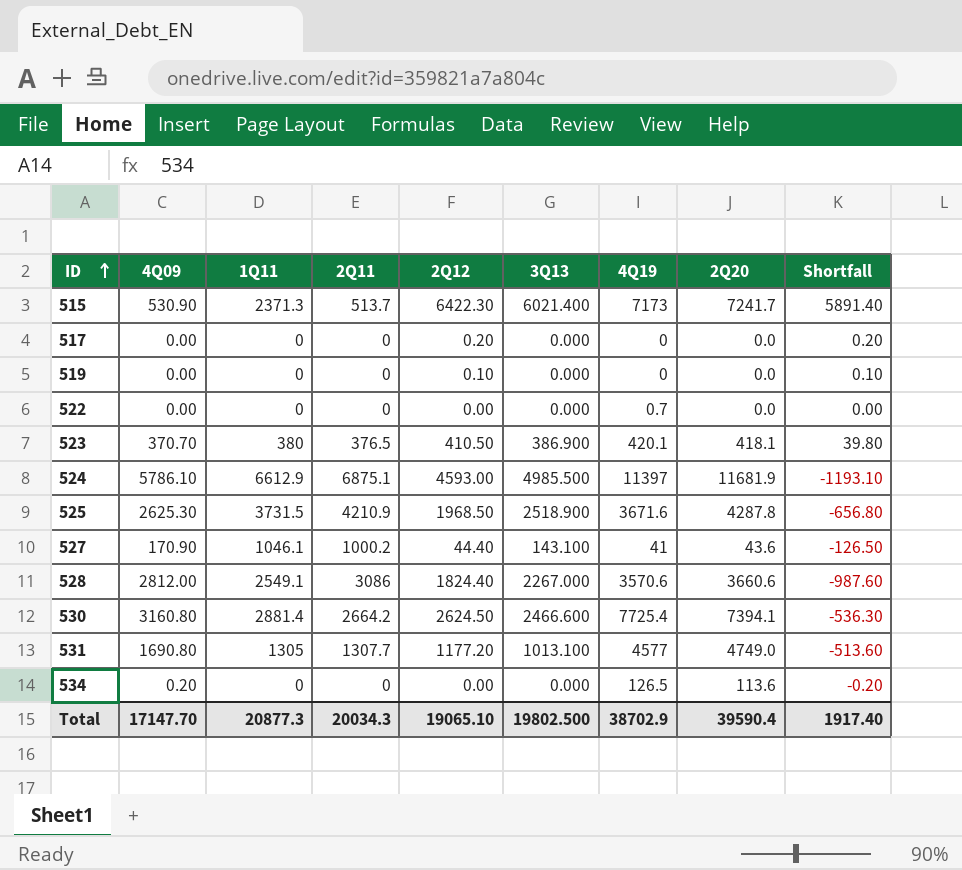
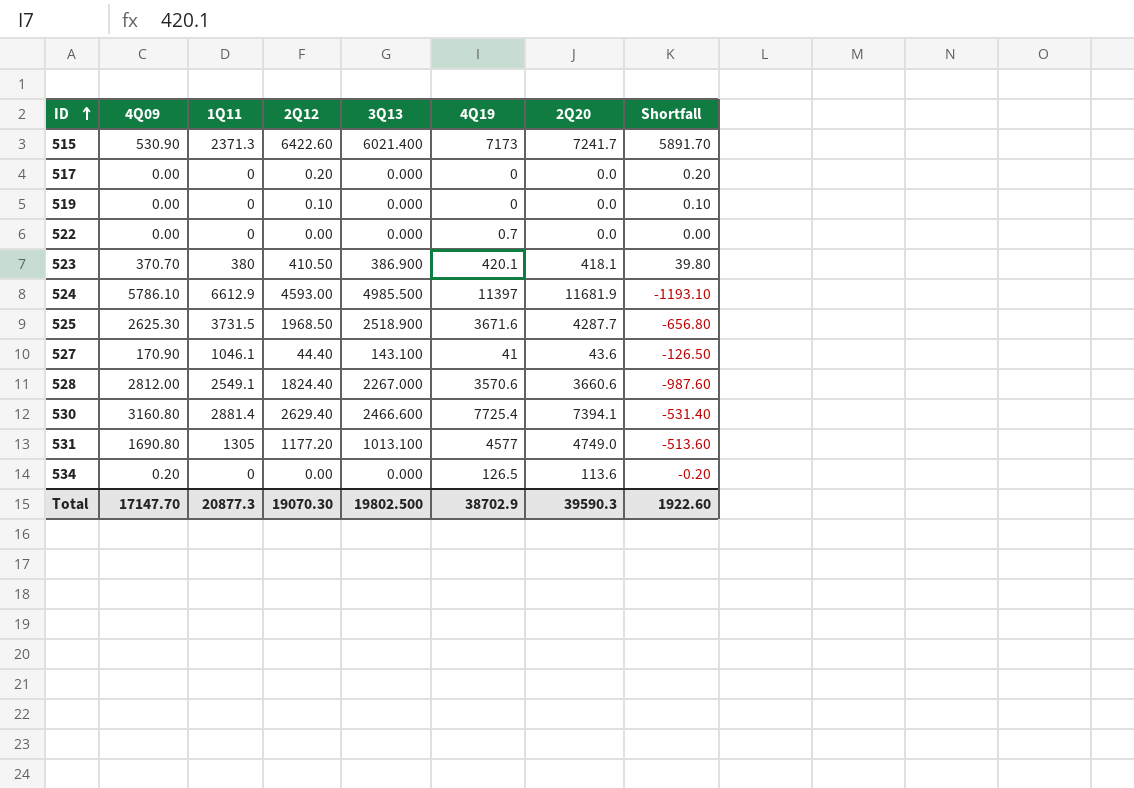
column 2Q11 | position: 4 -> none
515 | 2Q12: 6422.30 -> 6422.60
515 | Shortfall: 5891.40 -> 5891.70
525 | 2Q20: 4287.8 -> 4287.7
530 | 2Q12: 2624.50 -> 2629.40
530 | Shortfall: -536.30 -> -531.40
Total | 2Q12: 19065.10 -> 19070.30
Total | 2Q20: 39590.4 -> 39590.3
Total | Shortfall: 1917.40 -> 1922.60

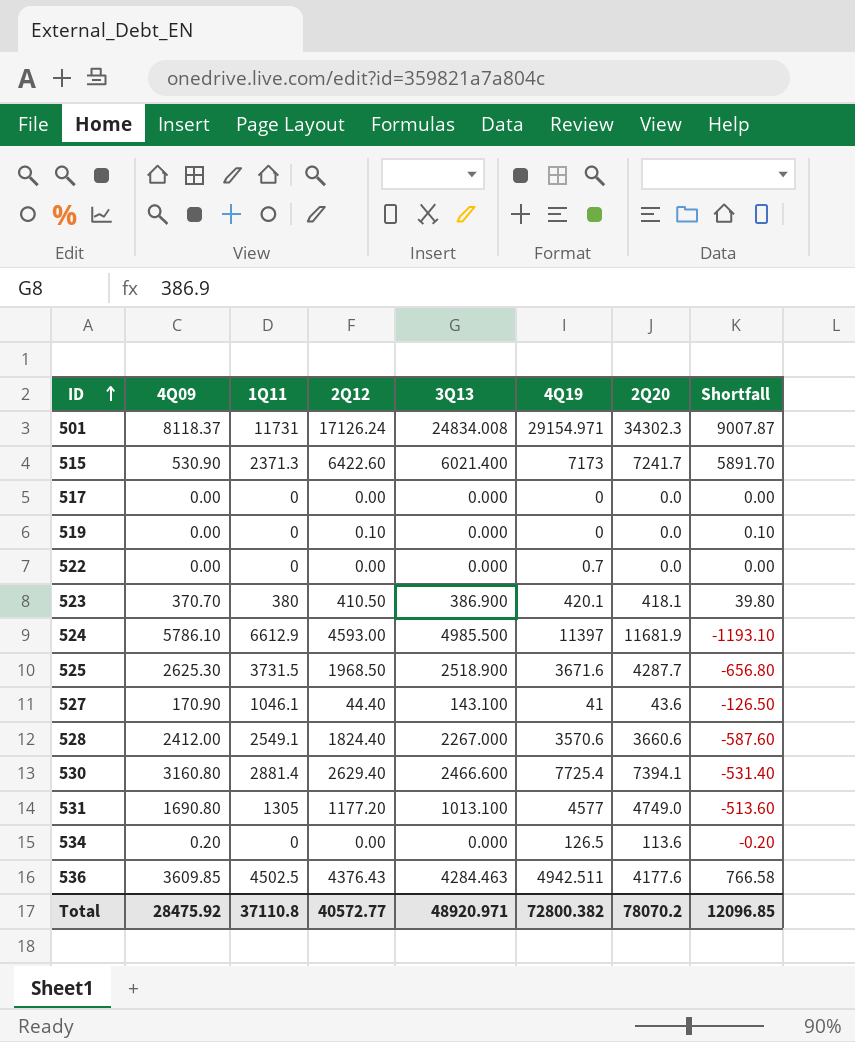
row 501: none -> 8118.37 | 11731 | 17126.24 | 24834.008 | 29154.971 | 34302.3 | 9007.87
517 | 2Q12: 0.20 -> 0.00
517 | Shortfall: 0.20 -> 0.00
528 | 4Q09: 2812.00 -> 2412.00
528 | Shortfall: -987.60 -> -587.60
row 536: none -> 3609.85 | 4502.5 | 4376.43 | 4284.463 | 4942.511 | 4177.6 | 766.58
Total | 4Q09: 17147.70 -> 28475.92
Total | 1Q11: 20877.3 -> 37110.8
Total | 2Q12: 19070.30 -> 40572.77
Total | 3Q13: 19802.500 -> 48920.971
Total | 4Q19: 38702.9 -> 72800.382
Total | 2Q20: 39590.3 -> 78070.2
Total | Shortfall: 1922.60 -> 12096.85

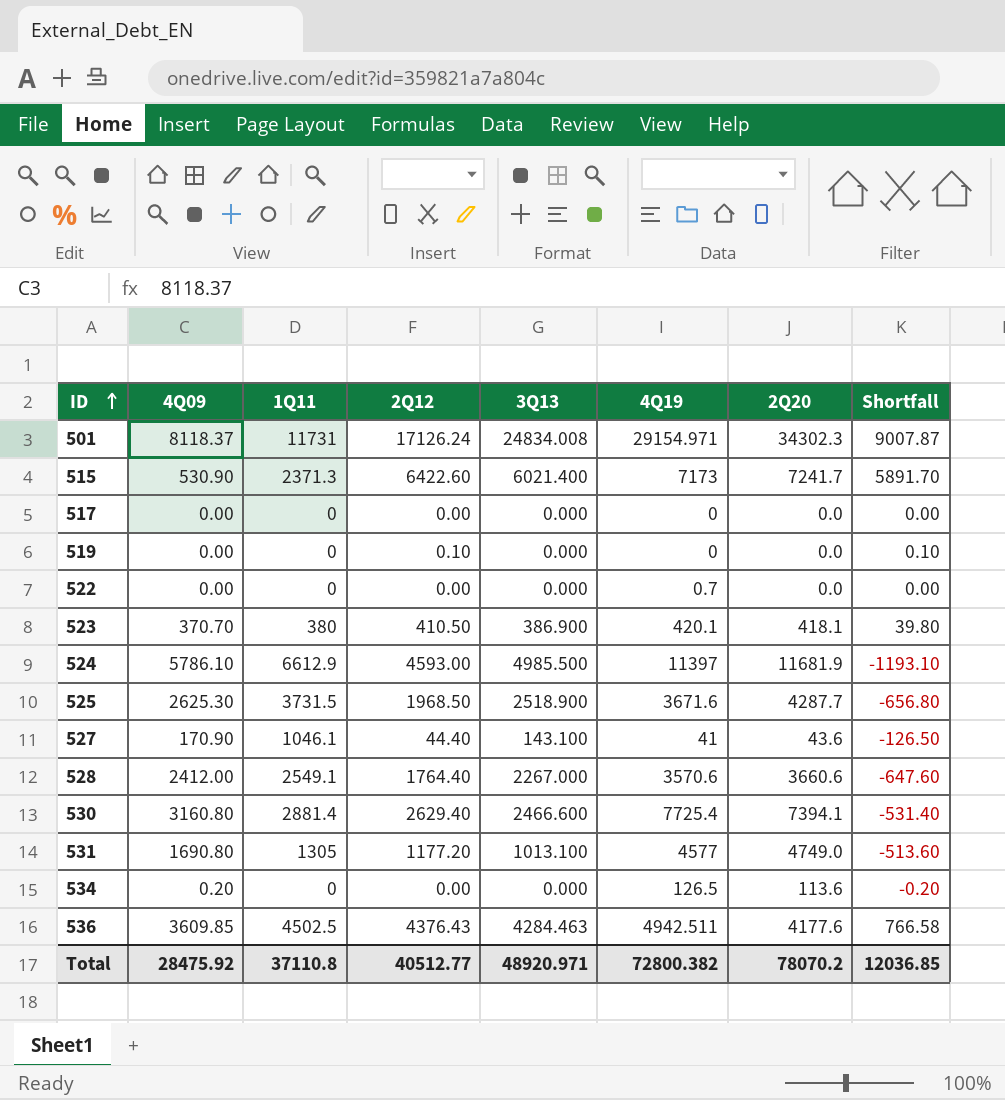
528 | 2Q12: 1824.40 -> 1764.40
528 | Shortfall: -587.60 -> -647.60
Total | 2Q12: 40572.77 -> 40512.77
Total | Shortfall: 12096.85 -> 12036.85

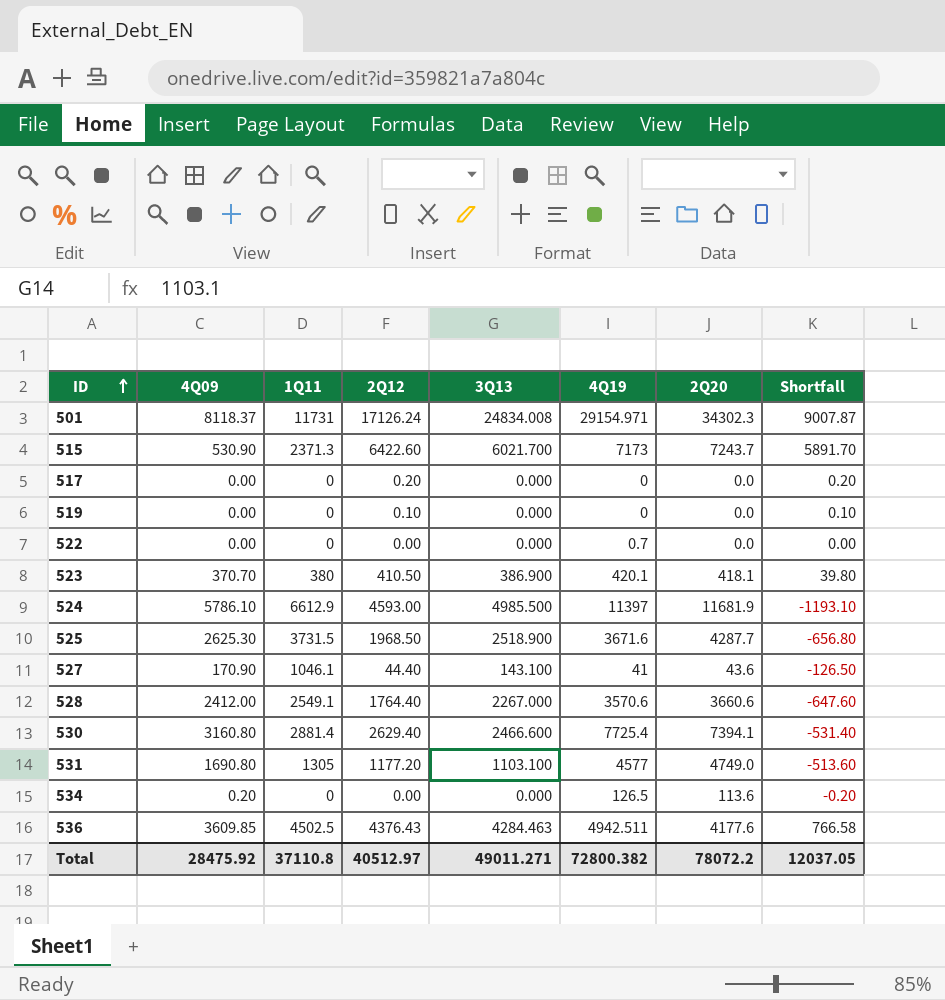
515 | 3Q13: 6021.400 -> 6021.700
515 | 2Q20: 7241.7 -> 7243.7
517 | 2Q12: 0.00 -> 0.20
517 | Shortfall: 0.00 -> 0.20
531 | 3Q13: 1013.100 -> 1103.100
Total | 2Q12: 40512.77 -> 40512.97
Total | 3Q13: 48920.971 -> 49011.271
Total | 2Q20: 78070.2 -> 78072.2
Total | Shortfall: 12036.85 -> 12037.05

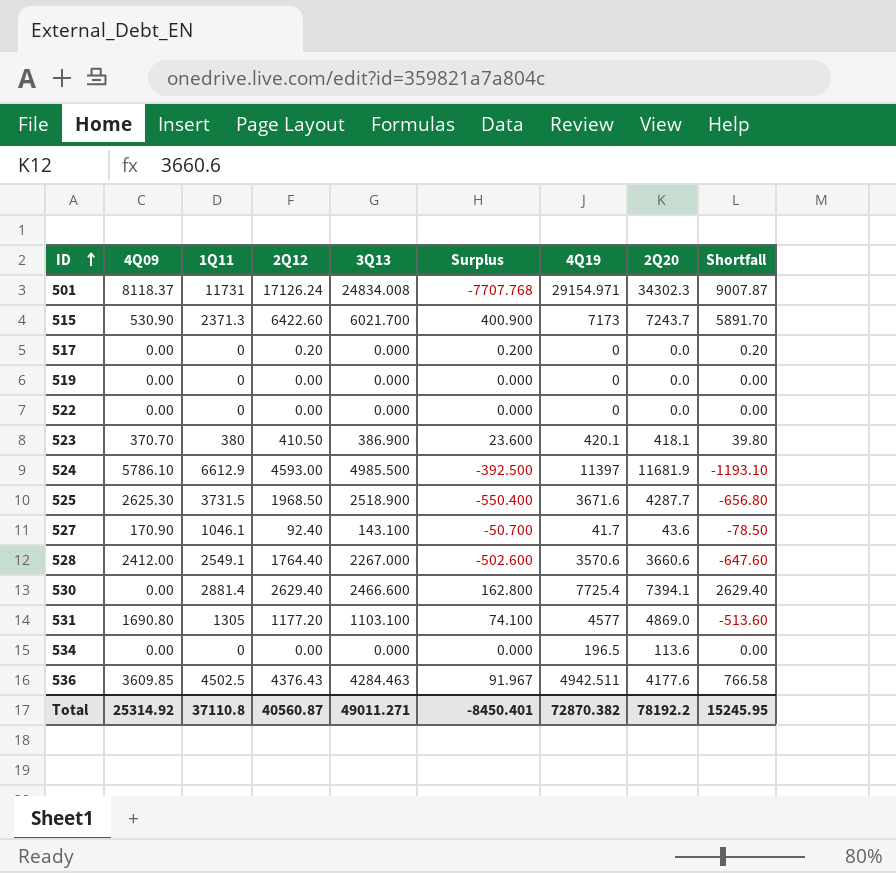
column Surplus | formula: none -> [2Q12] - [3Q13]
519 | 2Q12: 0.10 -> 0.00
519 | Shortfall: 0.10 -> 0.00
522 | 4Q19: 0.7 -> 0
527 | 2Q12: 44.40 -> 92.40
527 | 4Q19: 41 -> 41.7
527 | Shortfall: -126.50 -> -78.50
530 | 4Q09: 3160.80 -> 0.00
530 | Shortfall: -531.40 -> 2629.40
531 | 2Q20: 4749.0 -> 4869.0
534 | 4Q09: 0.20 -> 0.00
534 | 4Q19: 126.5 -> 196.5
534 | Shortfall: -0.20 -> 0.00
Total | 4Q09: 28475.92 -> 25314.92
Total | 2Q12: 40512.97 -> 40560.87
Total | 4Q19: 72800.382 -> 72870.382
Total | 2Q20: 78072.2 -> 78192.2
Total | Shortfall: 12037.05 -> 15245.95

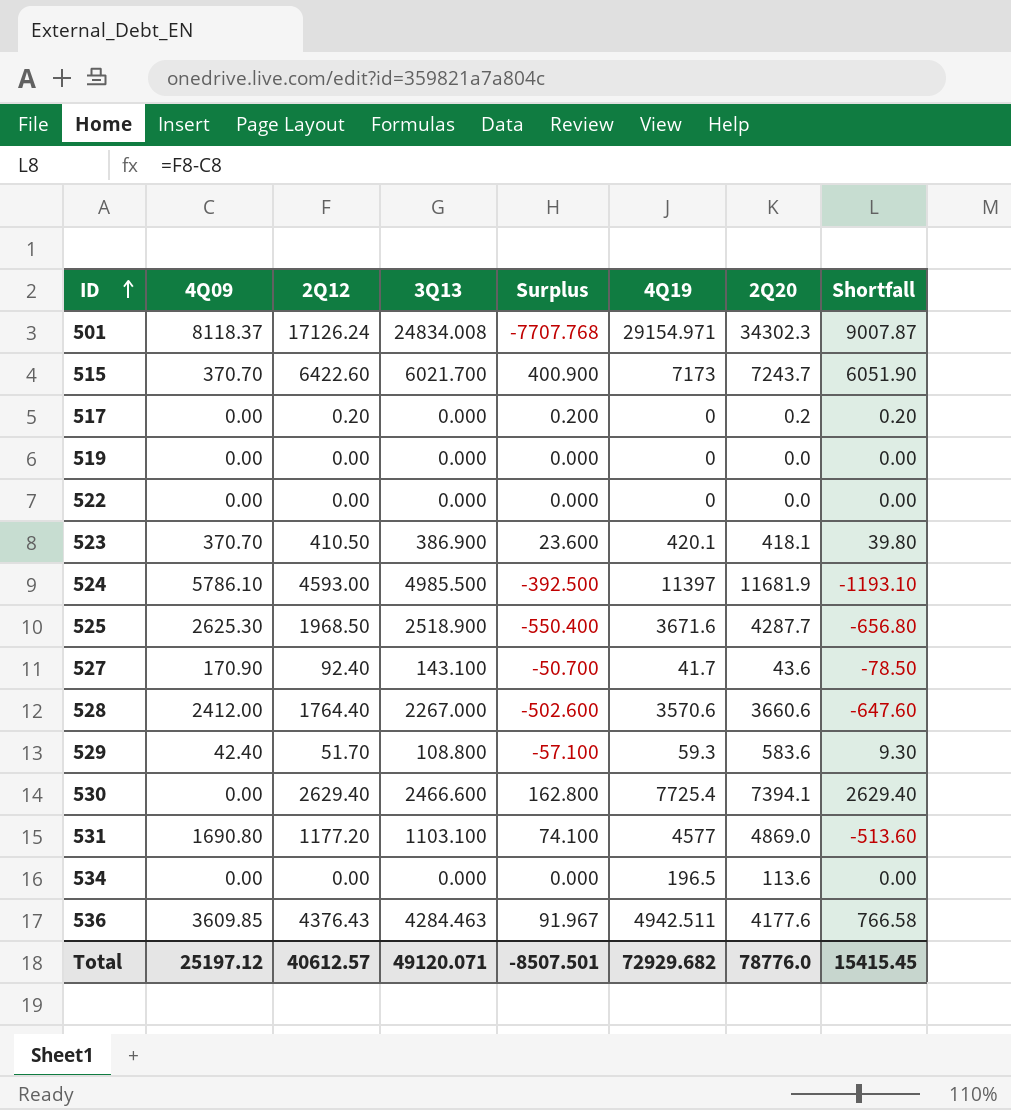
column 1Q11 | position: 3 -> none
515 | 4Q09: 530.90 -> 370.70
515 | Shortfall: 5891.70 -> 6051.90
517 | 2Q20: 0.0 -> 0.2
row 529: none -> 42.40 | 51.70 | 108.800 | -57.100 | 59.3 | 583.6 | 9.30
Total | 4Q09: 25314.92 -> 25197.12
Total | 2Q12: 40560.87 -> 40612.57
Total | 3Q13: 49011.271 -> 49120.071
Total | Surplus: -8450.401 -> -8507.501
Total | 4Q19: 72870.382 -> 72929.682
Total | 2Q20: 78192.2 -> 78776.0
Total | Shortfall: 15245.95 -> 15415.45

